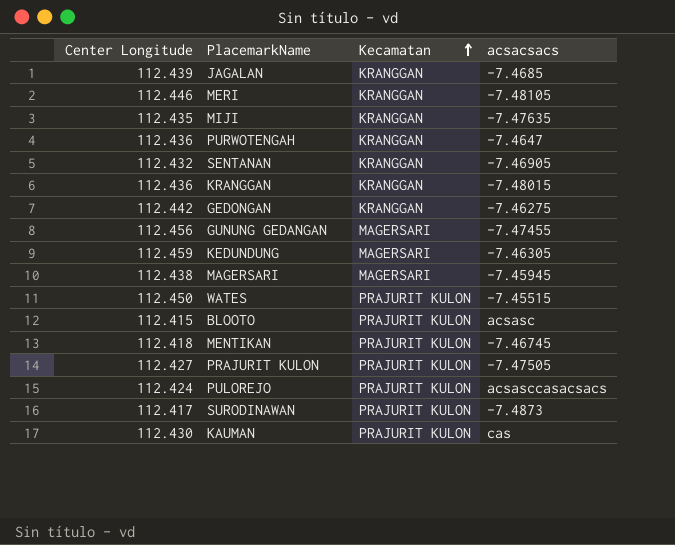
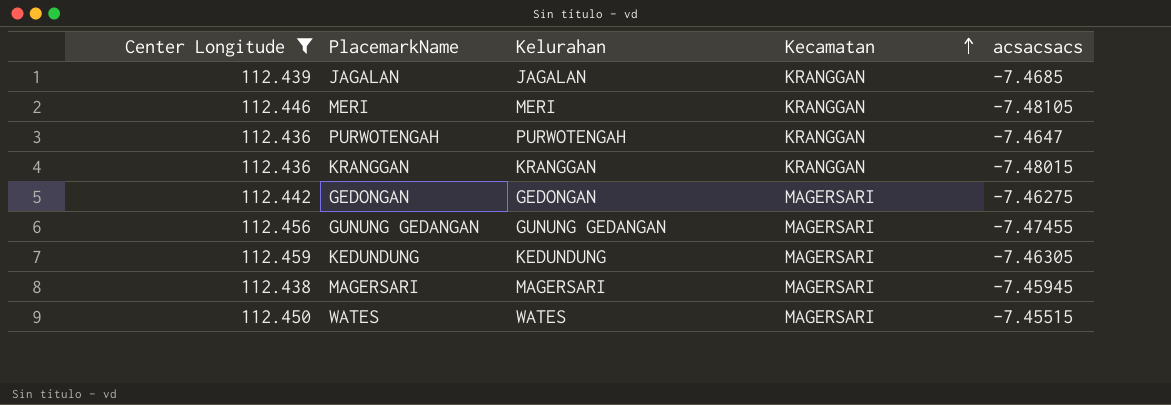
filter: none -> Center Longitude >= 112.436
column Kelurahan | position: none -> 3
GEDONGAN | Kecamatan: KRANGGAN -> MAGERSARI
WATES | Kecamatan: PRAJURIT KULON -> MAGERSARI

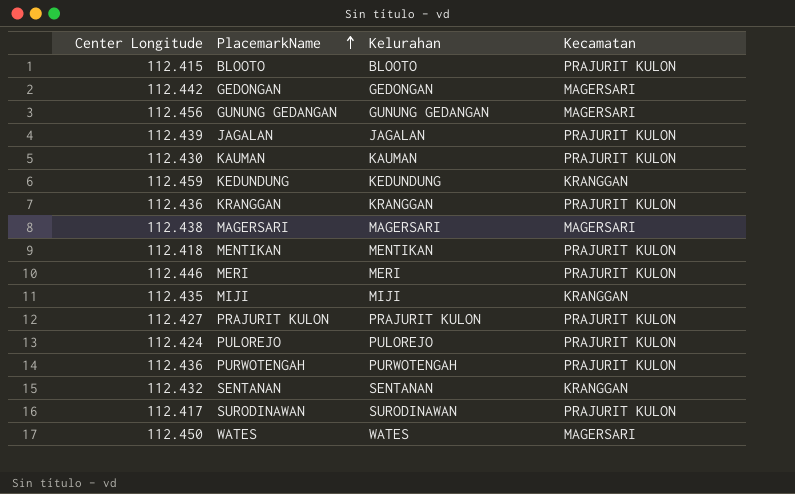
filter: Center Longitude >= 112.436 -> none
row order: Kecamatan ascending -> PlacemarkName ascending
column acsacsacs | position: 5 -> none
JAGALAN | Kecamatan: KRANGGAN -> PRAJURIT KULON
KEDUNDUNG | Kecamatan: MAGERSARI -> KRANGGAN
KRANGGAN | Kecamatan: KRANGGAN -> PRAJURIT KULON
MERI | Kecamatan: KRANGGAN -> PRAJURIT KULON
PURWOTENGAH | Kecamatan: KRANGGAN -> PRAJURIT KULON

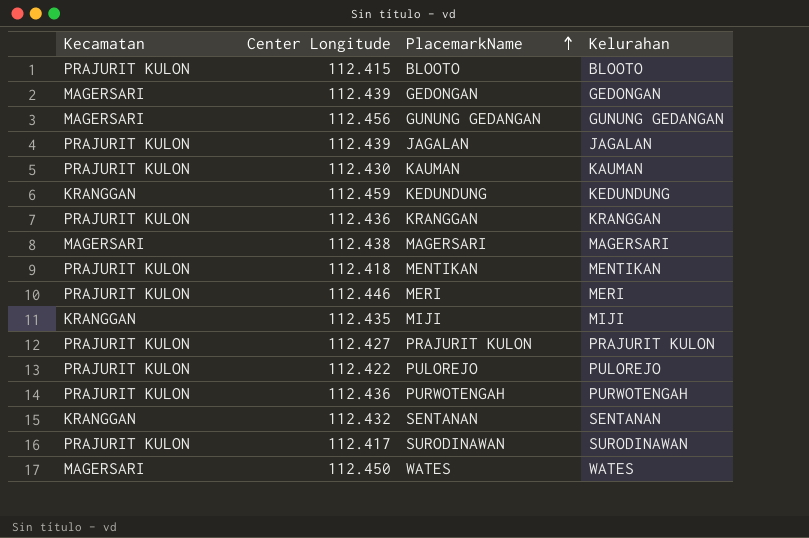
column Kecamatan | position: 4 -> 1
GEDONGAN | Center Longitude: 112.442 -> 112.439
PULOREJO | Center Longitude: 112.424 -> 112.422

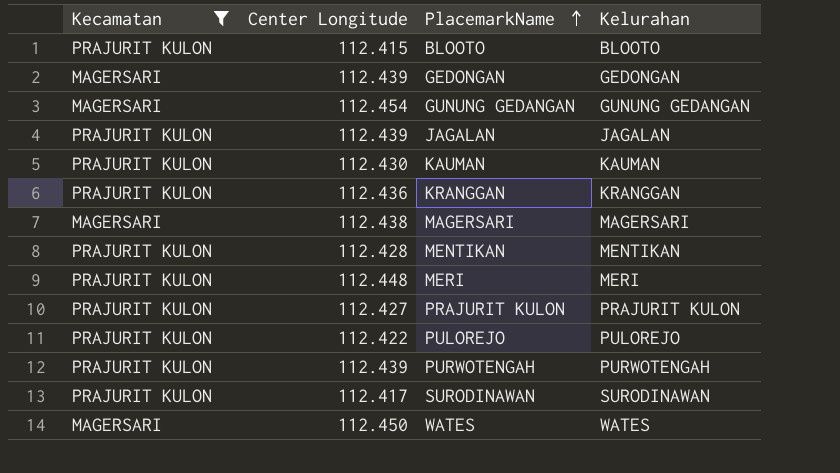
filter: none -> Kecamatan != KRANGGAN
GUNUNG GEDANGAN | Center Longitude: 112.456 -> 112.454
MENTIKAN | Center Longitude: 112.418 -> 112.428
MERI | Center Longitude: 112.446 -> 112.448
PURWOTENGAH | Center Longitude: 112.436 -> 112.439

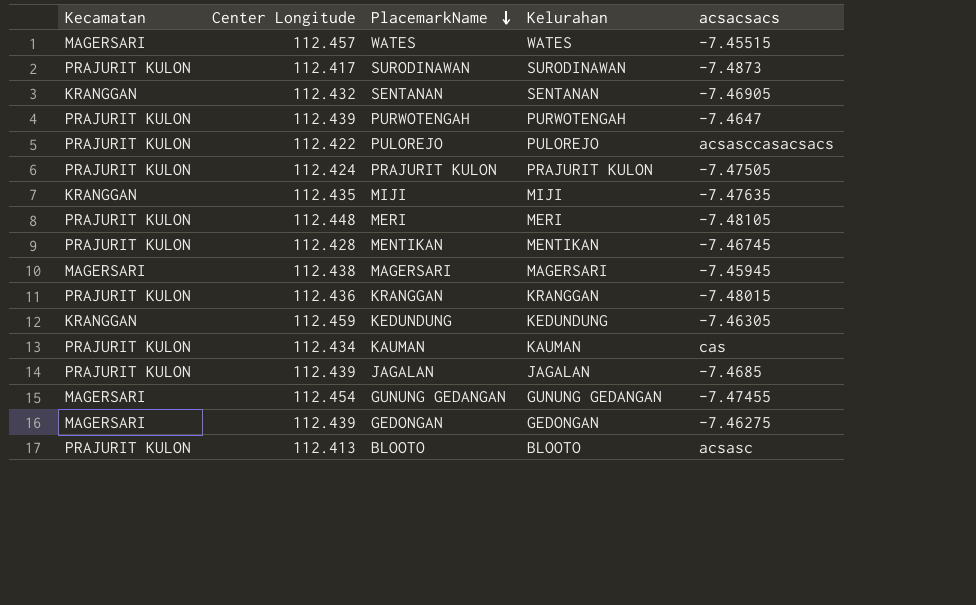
filter: Kecamatan != KRANGGAN -> none
row order: PlacemarkName ascending -> PlacemarkName descending
column acsacsacs | position: none -> 5
WATES | Center Longitude: 112.450 -> 112.457
PRAJURIT KULON | Center Longitude: 112.427 -> 112.424
KAUMAN | Center Longitude: 112.430 -> 112.434
BLOOTO | Center Longitude: 112.415 -> 112.413

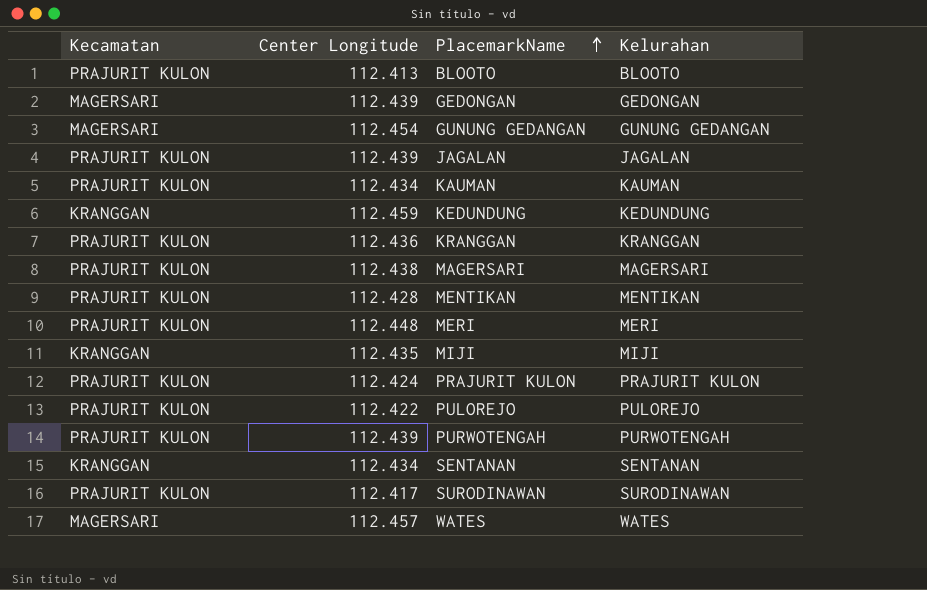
row order: PlacemarkName descending -> PlacemarkName ascending
column acsacsacs | position: 5 -> none
MAGERSARI | Kecamatan: MAGERSARI -> PRAJURIT KULON
SENTANAN | Center Longitude: 112.432 -> 112.434

